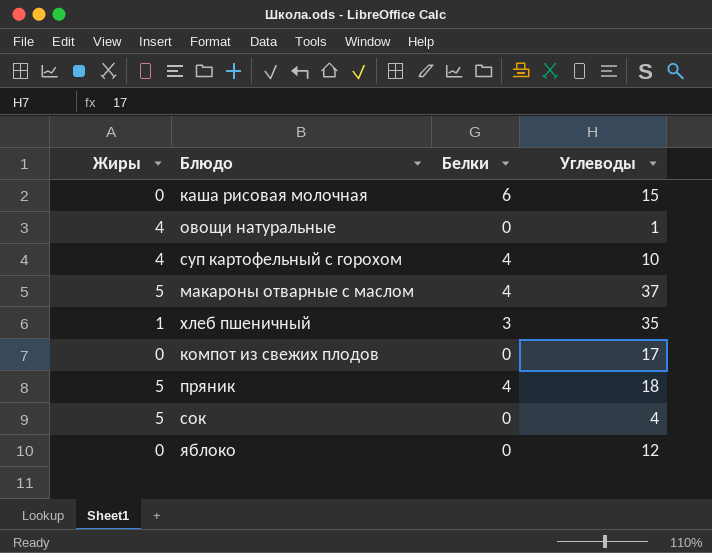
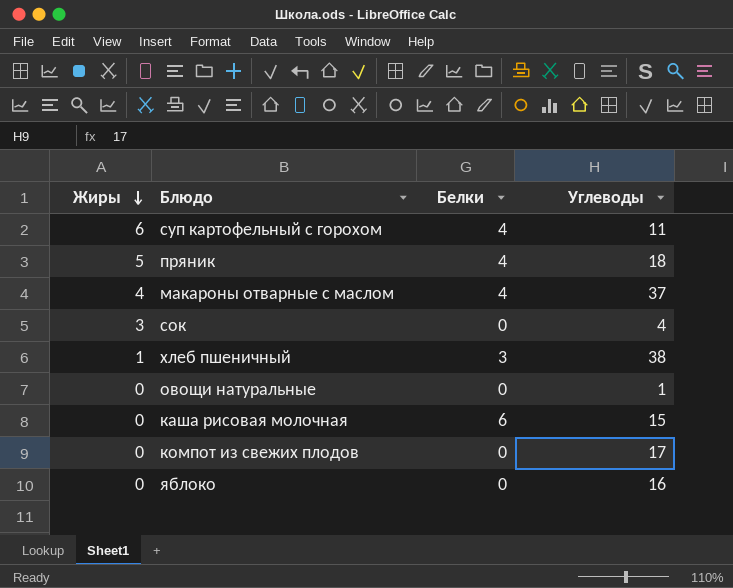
row order: none -> Жиры descending
суп картофельный с горохом | Жиры: 4 -> 6
суп картофельный с горохом | Углеводы: 10 -> 11
макароны отварные с маслом | Жиры: 5 -> 4
сок | Жиры: 5 -> 3
хлеб пшеничный | Углеводы: 35 -> 38
овощи натуральные | Жиры: 4 -> 0
яблоко | Углеводы: 12 -> 16

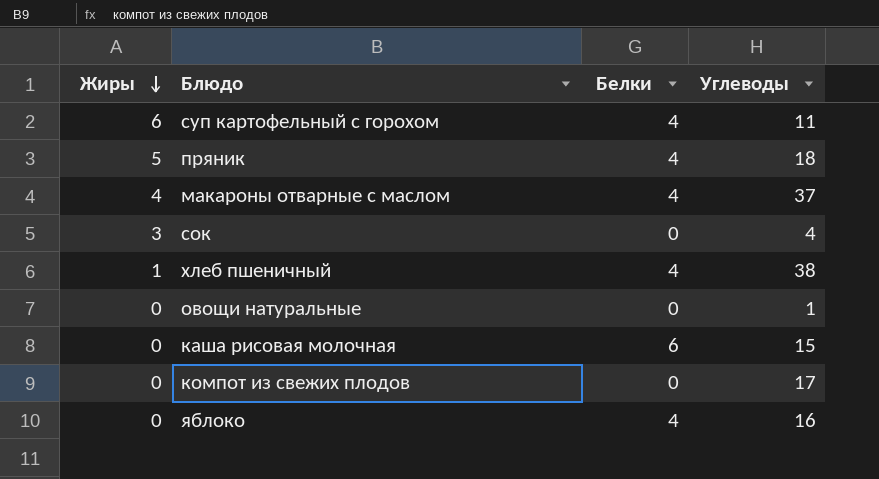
хлеб пшеничный | Белки: 3 -> 4
яблоко | Белки: 0 -> 4

